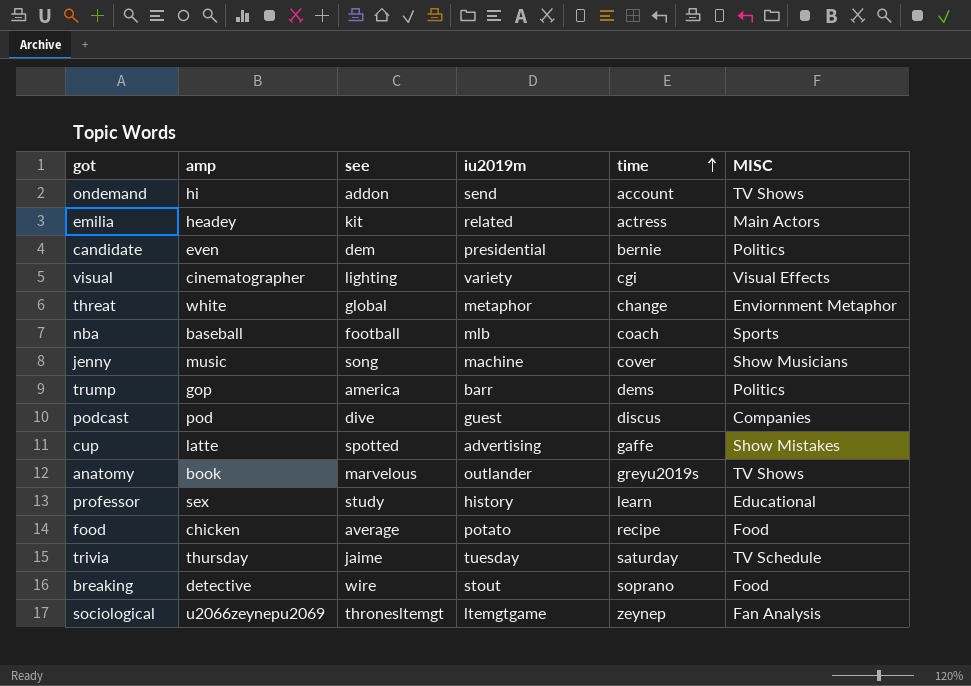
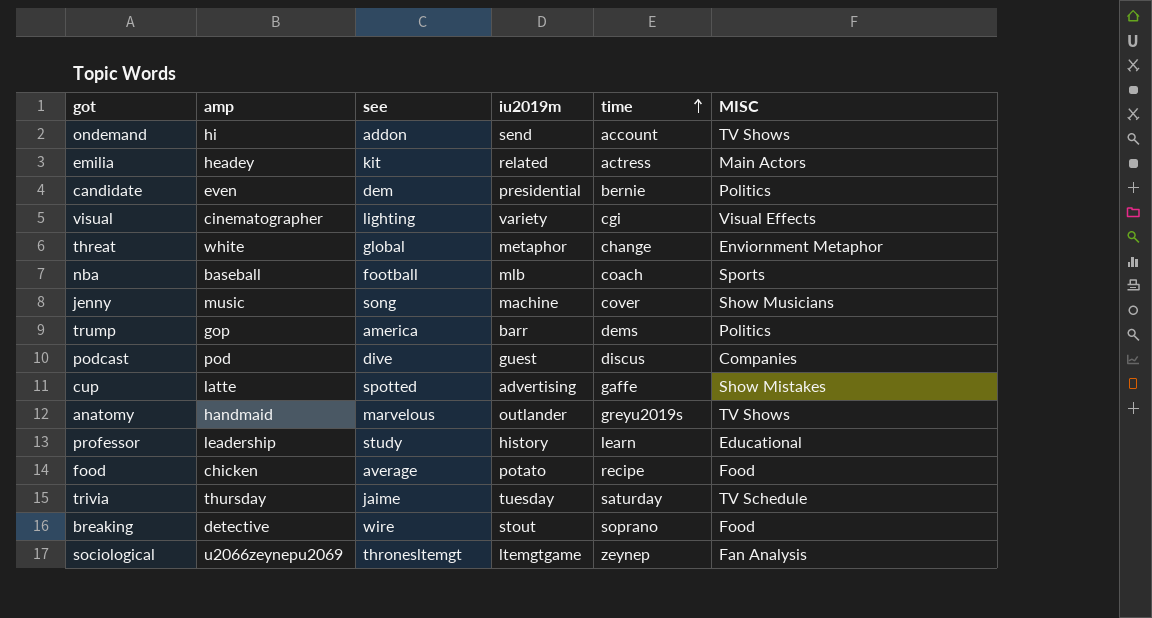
anatomy | amp: book -> handmaid
professor | amp: sex -> leadership

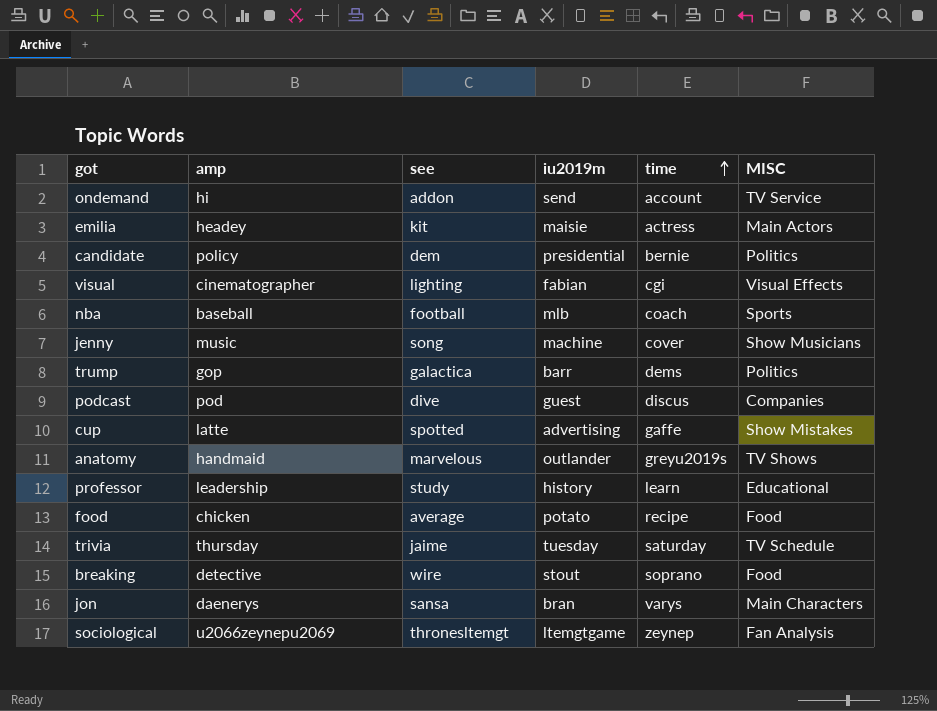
row threat: white | global | metaphor | change | Enviornment Metaphor -> none
ondemand | MISC: TV Shows -> TV Service
emilia | iu2019m: related -> maisie
candidate | amp: even -> policy
visual | iu2019m: variety -> fabian
trump | see: america -> galactica
row jon: none -> daenerys | sansa | bran | varys | Main Characters

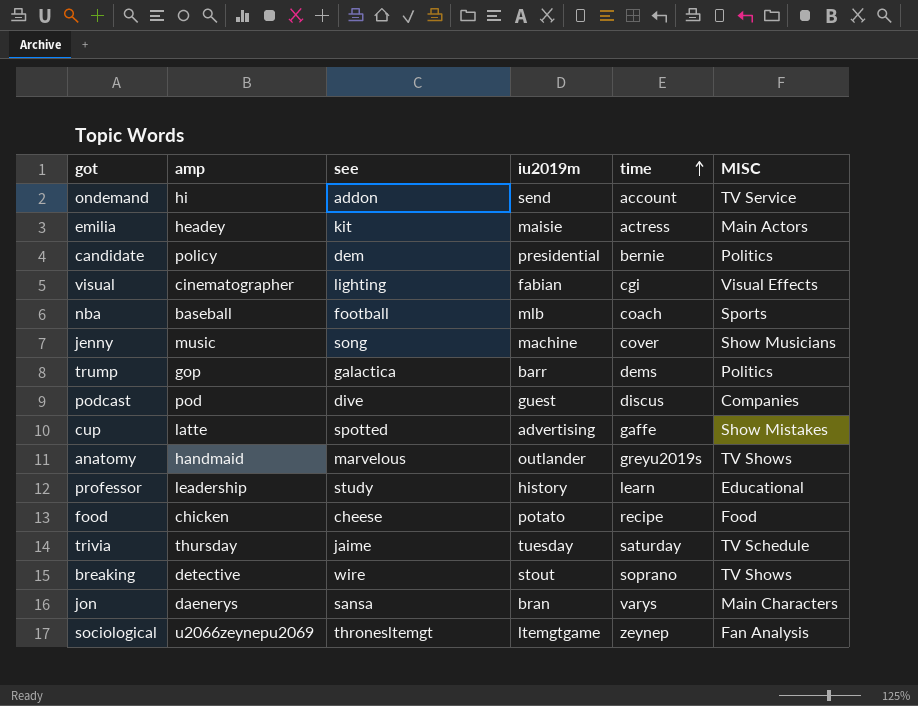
food | see: average -> cheese
breaking | MISC: Food -> TV Shows

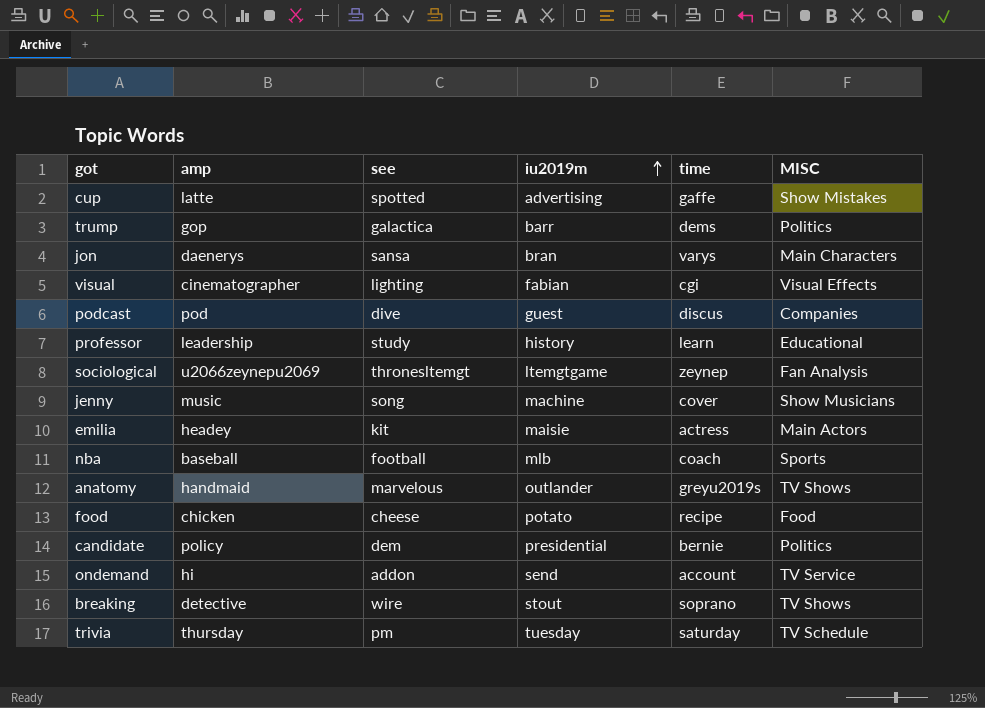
row order: time ascending -> iu2019m ascending
trivia | see: jaime -> pm

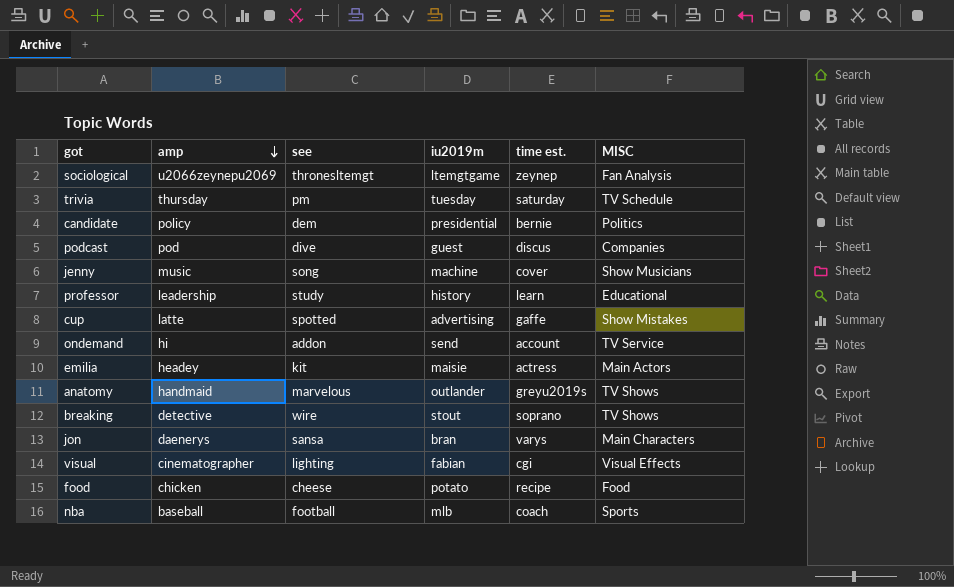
row order: iu2019m ascending -> amp descending
column name: time -> time est.
row trump: gop | galactica | barr | dems | Politics -> none

